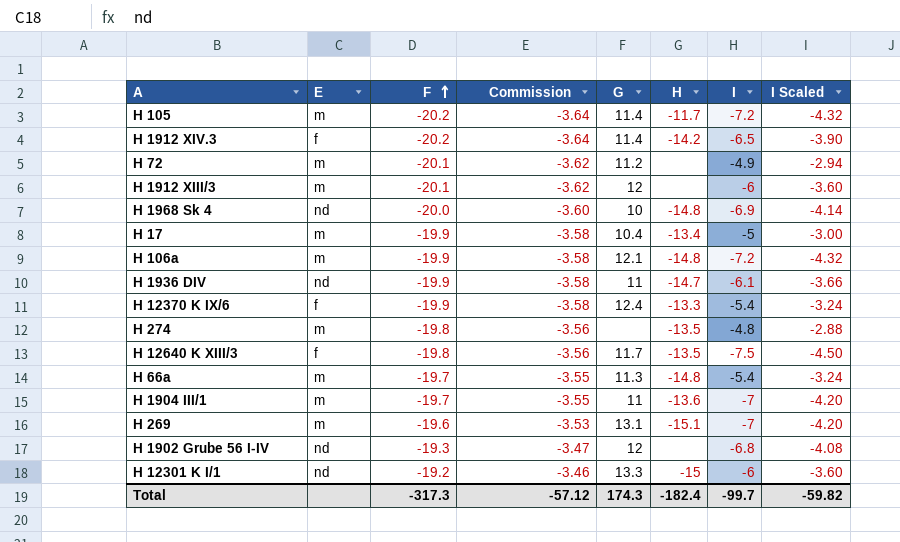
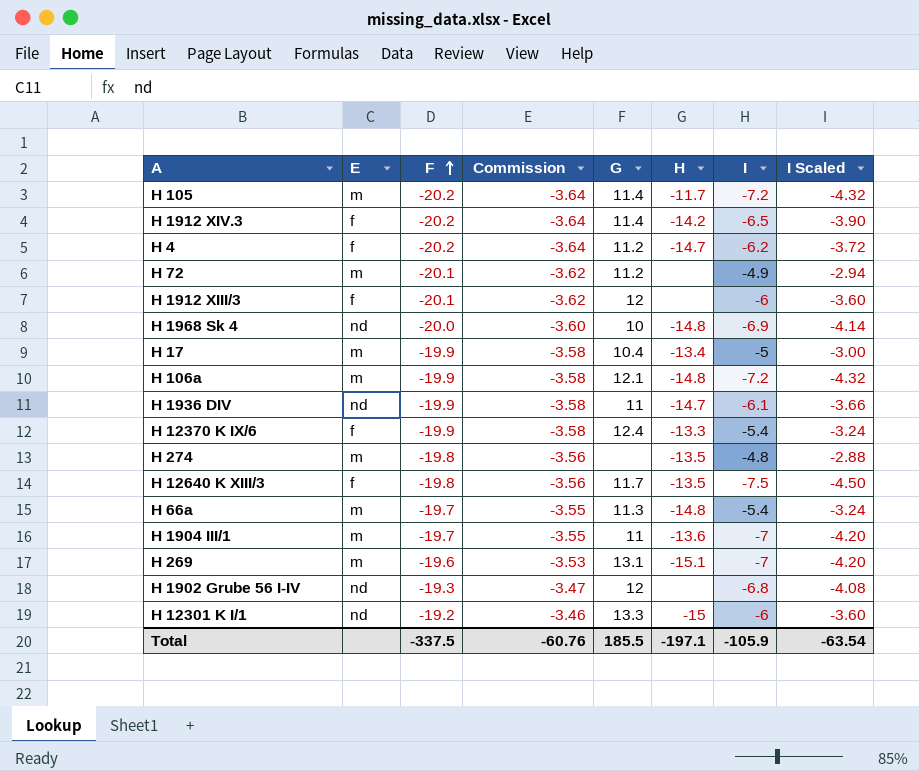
row H 4: none -> f | -20.2 | -3.64 | 11.2 | -14.7 | -6.2 | -3.72
H 1912 XIII/3 | E: m -> f
Total | F: -317.3 -> -337.5
Total | Commission: -57.12 -> -60.76
Total | G: 174.3 -> 185.5
Total | H: -182.4 -> -197.1
Total | I: -99.7 -> -105.9
Total | I Scaled: -59.82 -> -63.54

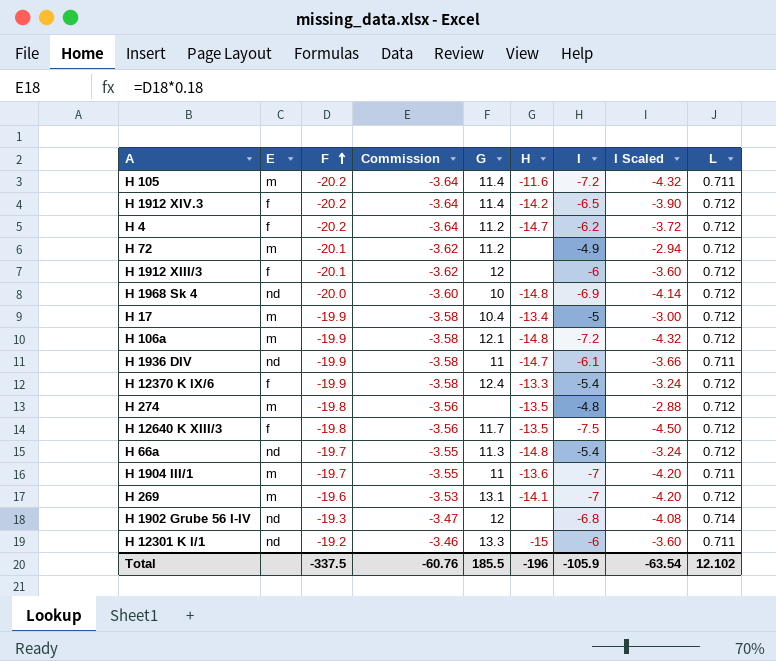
column L | position: none -> 9
H 105 | H: -11.7 -> -11.6
H 66a | E: m -> nd
H 269 | H: -15.1 -> -14.1
Total | H: -197.1 -> -196

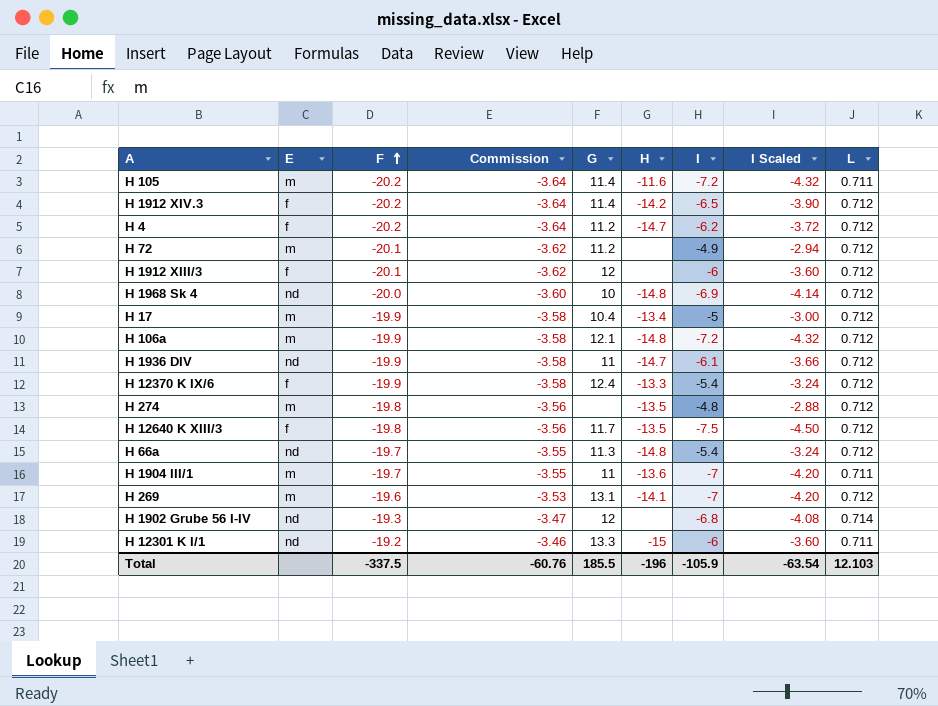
H 1936 DIV | L: 0.711 -> 0.712
Total | L: 12.102 -> 12.103

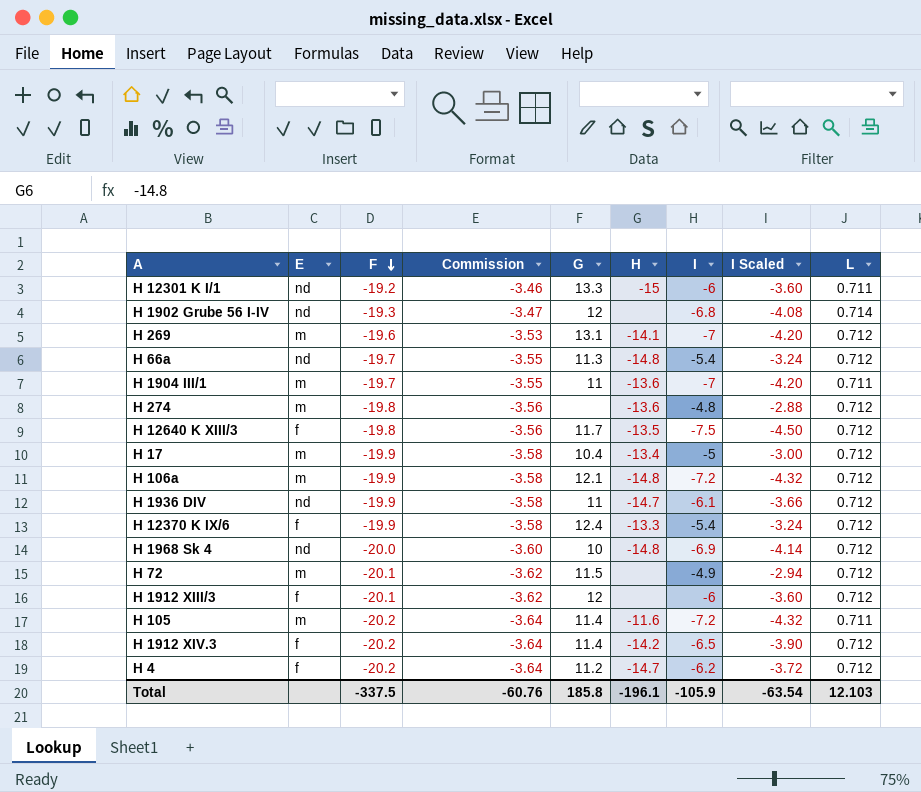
row order: F ascending -> F descending
H 274 | H: -13.5 -> -13.6
H 72 | G: 11.2 -> 11.5
Total | G: 185.5 -> 185.8
Total | H: -196 -> -196.1

